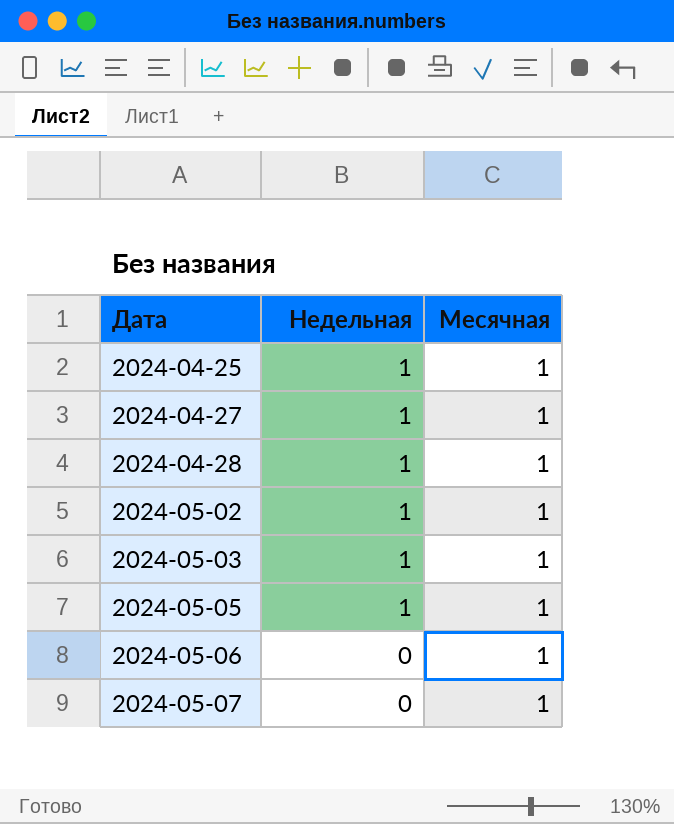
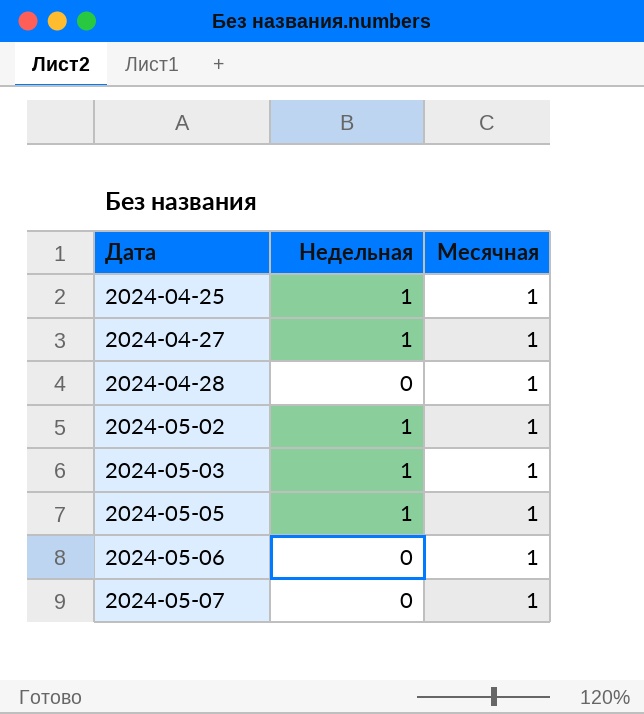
2024-04-28 | Недельная: 1 -> 0

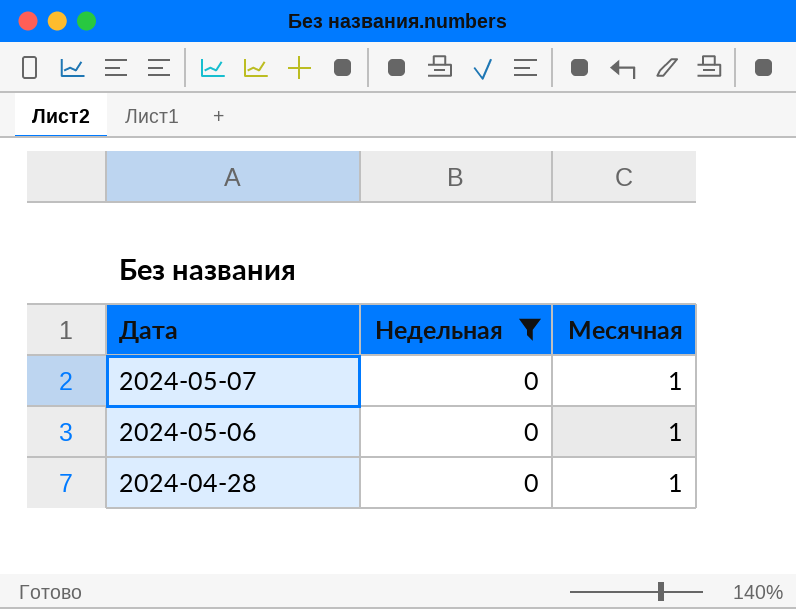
filter: none -> Недельная = 0
row order: Дата ascending -> Дата descending

